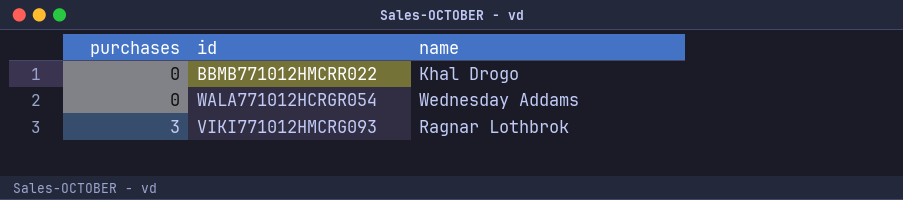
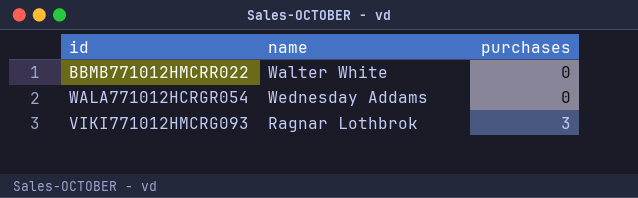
column purchases | position: 1 -> 3
BBMB771012HMCRR022 | name: Khal Drogo -> Walter White

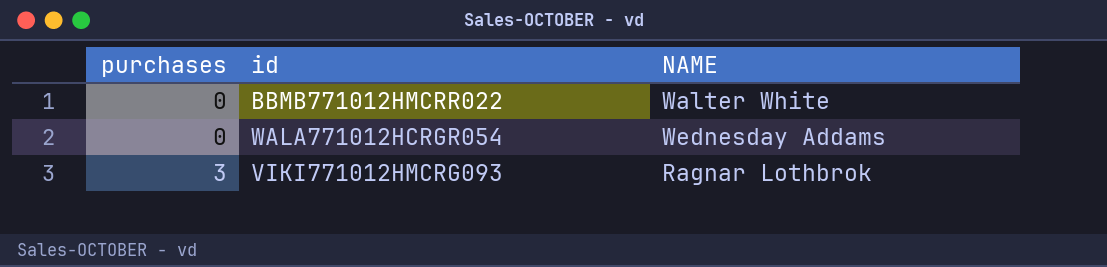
column purchases | position: 3 -> 1
column name: name -> NAME

